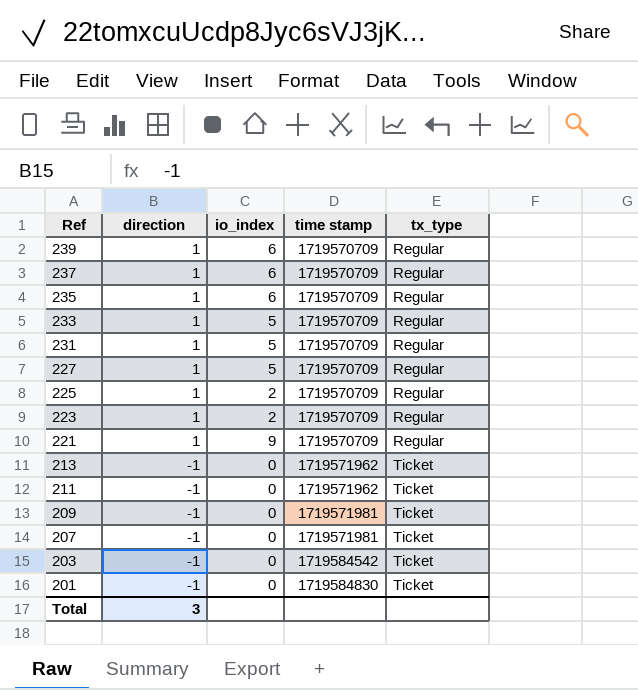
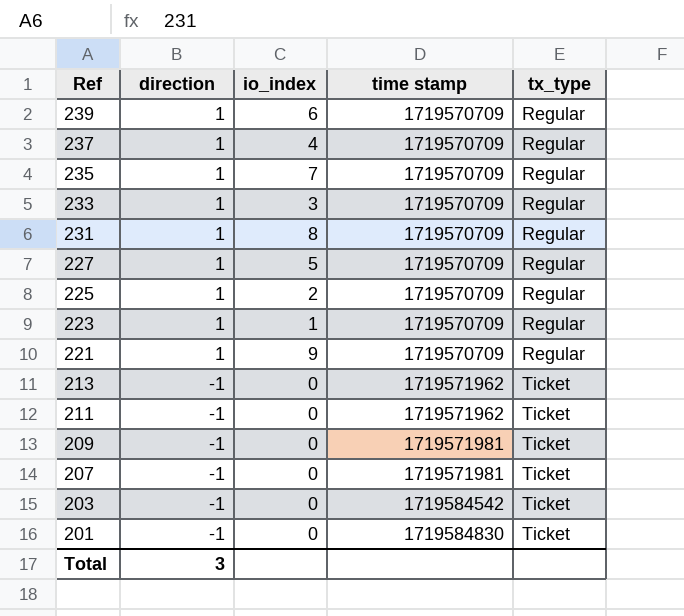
237 | io_index: 6 -> 4
235 | io_index: 6 -> 7
233 | io_index: 5 -> 3
231 | io_index: 5 -> 8
223 | io_index: 2 -> 1

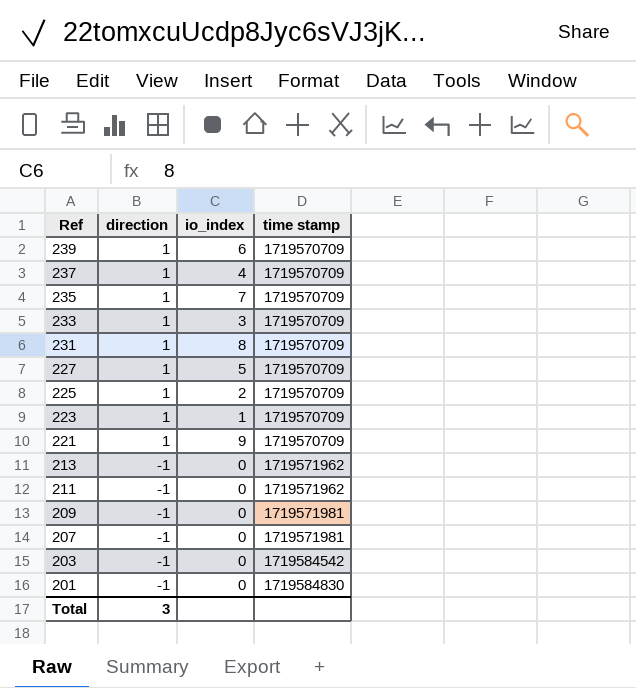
column tx_type | position: 5 -> none

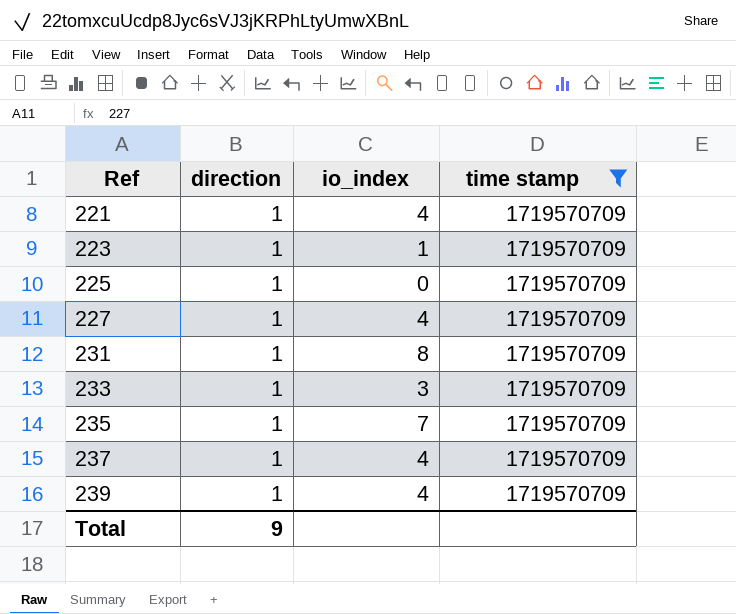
filter: none -> time stamp = 1719570709
row order: Ref descending -> Ref ascending
221 | io_index: 9 -> 4
225 | io_index: 2 -> 0
227 | io_index: 5 -> 4
239 | io_index: 6 -> 4
Total | direction: 3 -> 9

